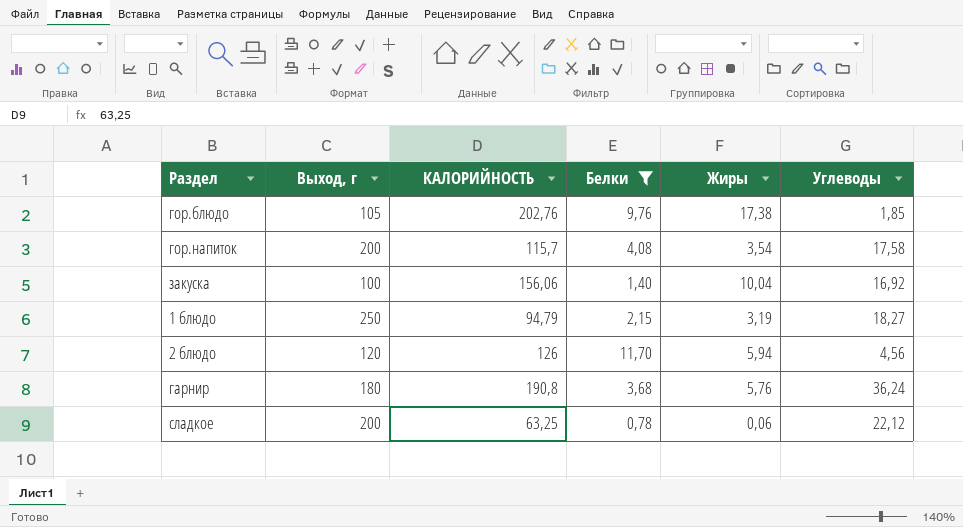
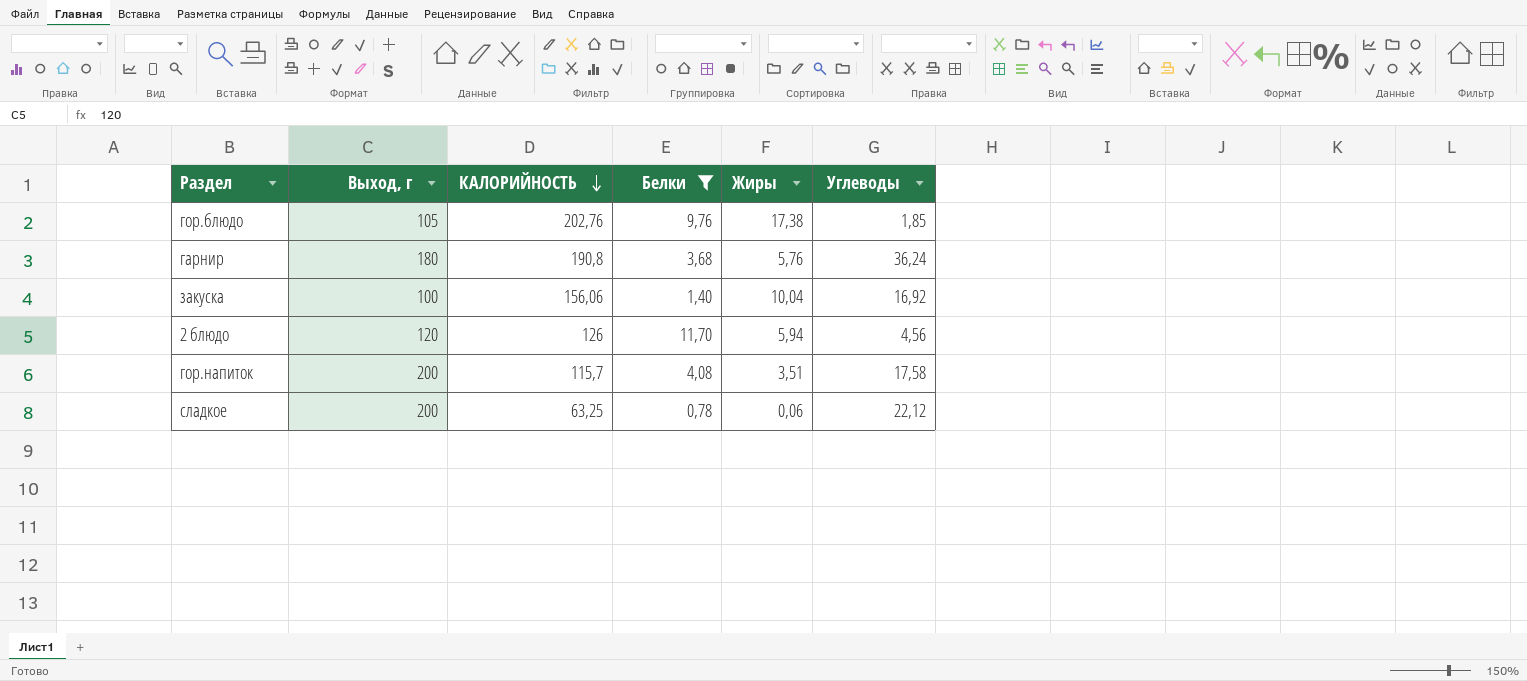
row order: none -> КАЛОРИЙНОСТЬ descending
row 1 блюдо: 250 | 94,79 | 2,15 | 3,19 | 18,27 -> none
гор.напиток | Жиры: 3,54 -> 3,51

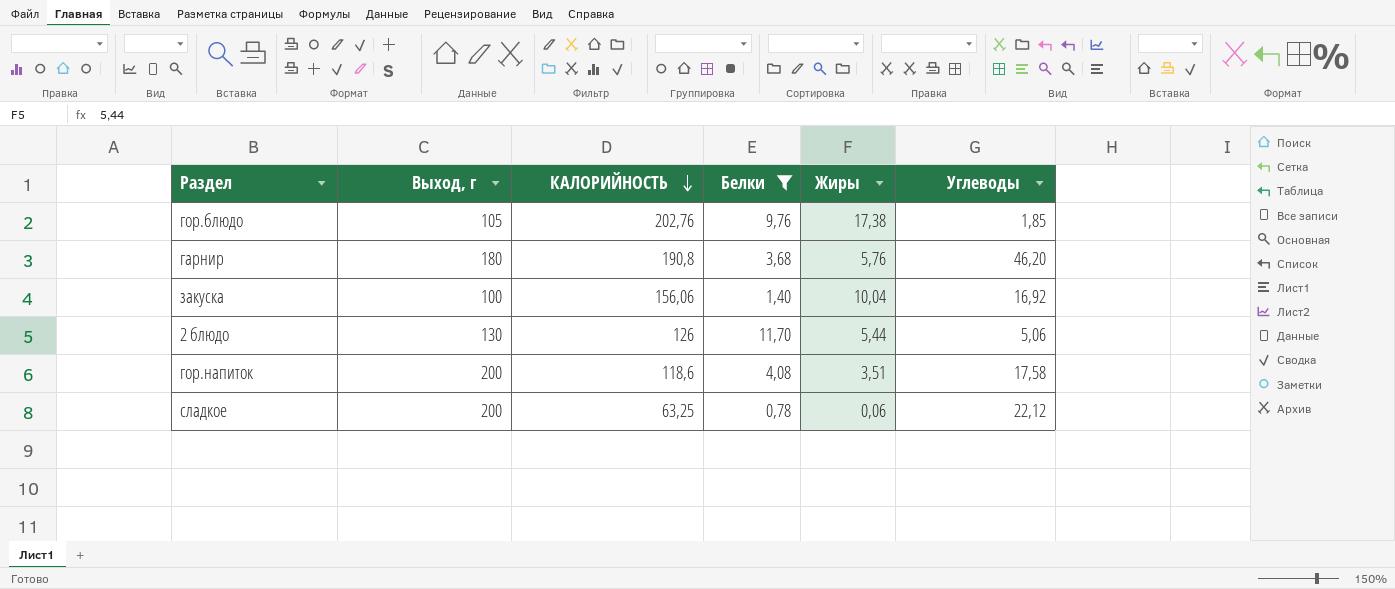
гарнир | Углеводы: 36,24 -> 46,20
2 блюдо | Выход, г: 120 -> 130
2 блюдо | Жиры: 5,94 -> 5,44
2 блюдо | Углеводы: 4,56 -> 5,06
гор.напиток | КАЛОРИЙНОСТЬ: 115,7 -> 118,6

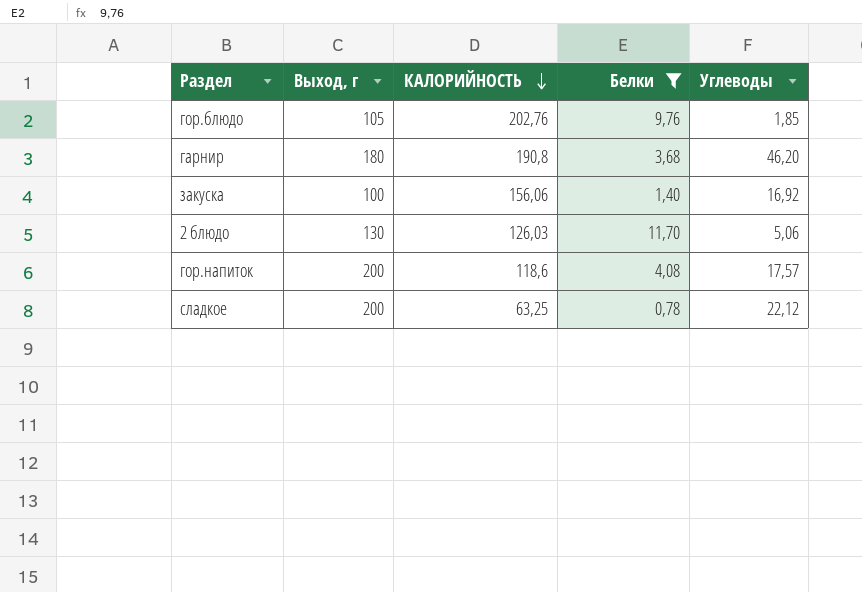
column Жиры | position: 5 -> none
2 блюдо | КАЛОРИЙНОСТЬ: 126 -> 126,03
гор.напиток | Углеводы: 17,58 -> 17,57

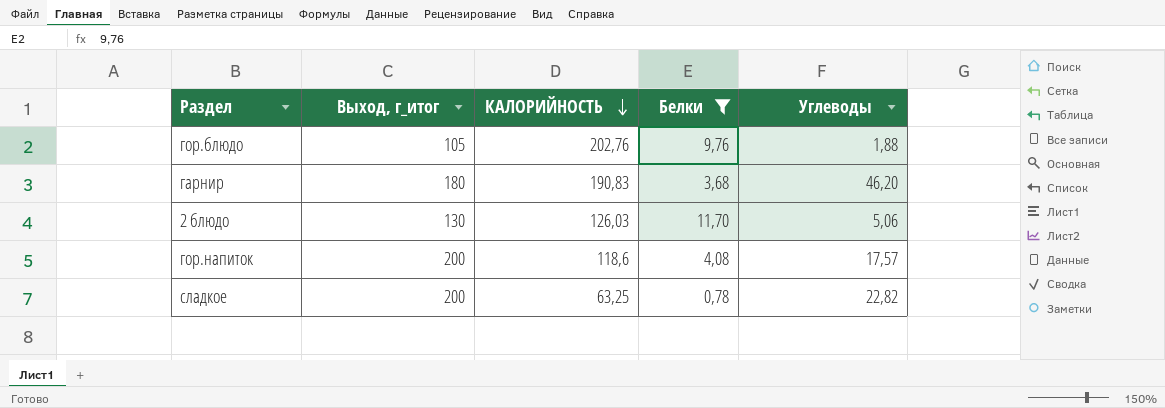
column name: Выход, г -> Выход, г_итог
row закуска: 100 | 156,06 | 1,40 | 16,92 -> none
гор.блюдо | Углеводы: 1,85 -> 1,88
гарнир | КАЛОРИЙНОСТЬ: 190,8 -> 190,83
сладкое | Углеводы: 22,12 -> 22,82

